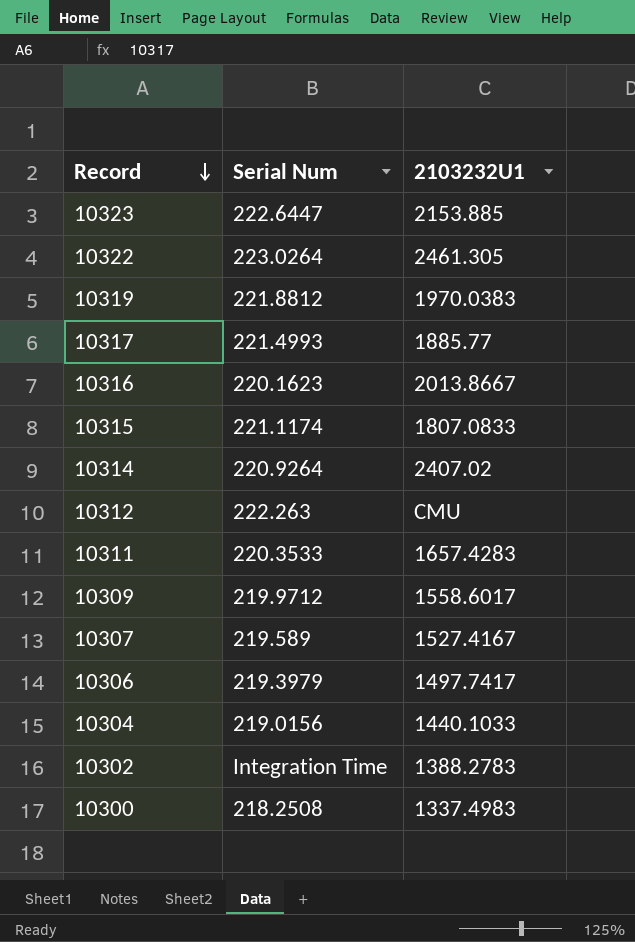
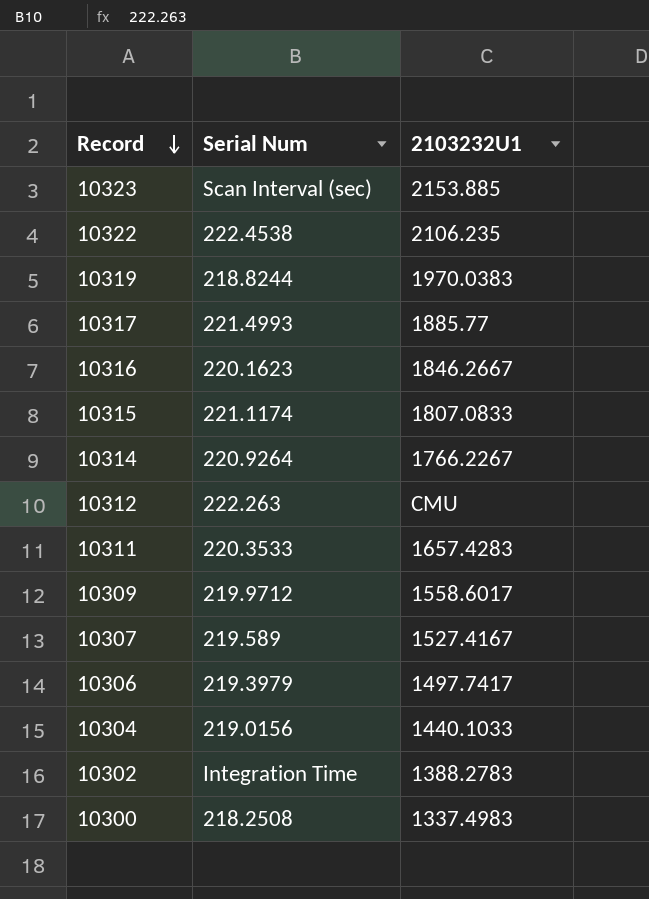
10323 | Serial Num: 222.6447 -> Scan Interval (sec)
10322 | Serial Num: 223.0264 -> 222.4538
10322 | 2103232U1: 2461.305 -> 2106.235
10319 | Serial Num: 221.8812 -> 218.8244
10316 | 2103232U1: 2013.8667 -> 1846.2667
10314 | 2103232U1: 2407.02 -> 1766.2267

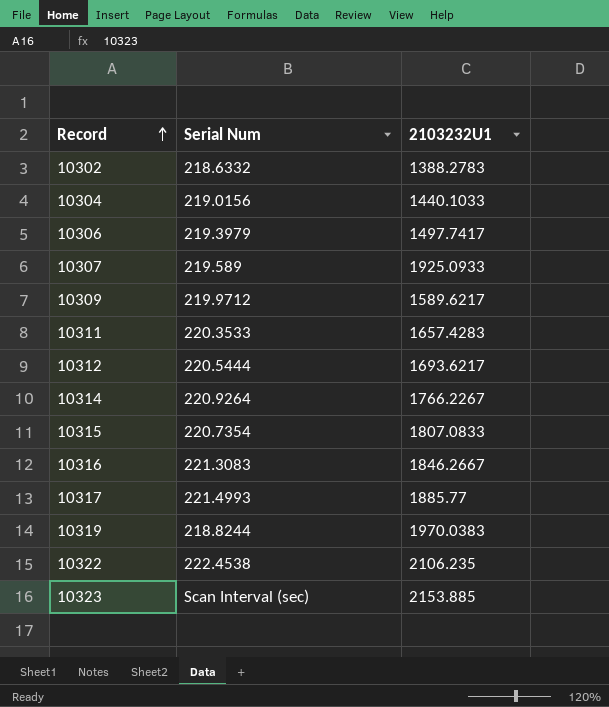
row order: Record descending -> Record ascending
row 10300: 218.2508 | 1337.4983 -> none
10302 | Serial Num: Integration Time -> 218.6332
10307 | 2103232U1: 1527.4167 -> 1925.0933
10309 | 2103232U1: 1558.6017 -> 1589.6217
10312 | Serial Num: 222.263 -> 220.5444
10312 | 2103232U1: CMU -> 1693.6217
10315 | Serial Num: 221.1174 -> 220.7354
10316 | Serial Num: 220.1623 -> 221.3083

